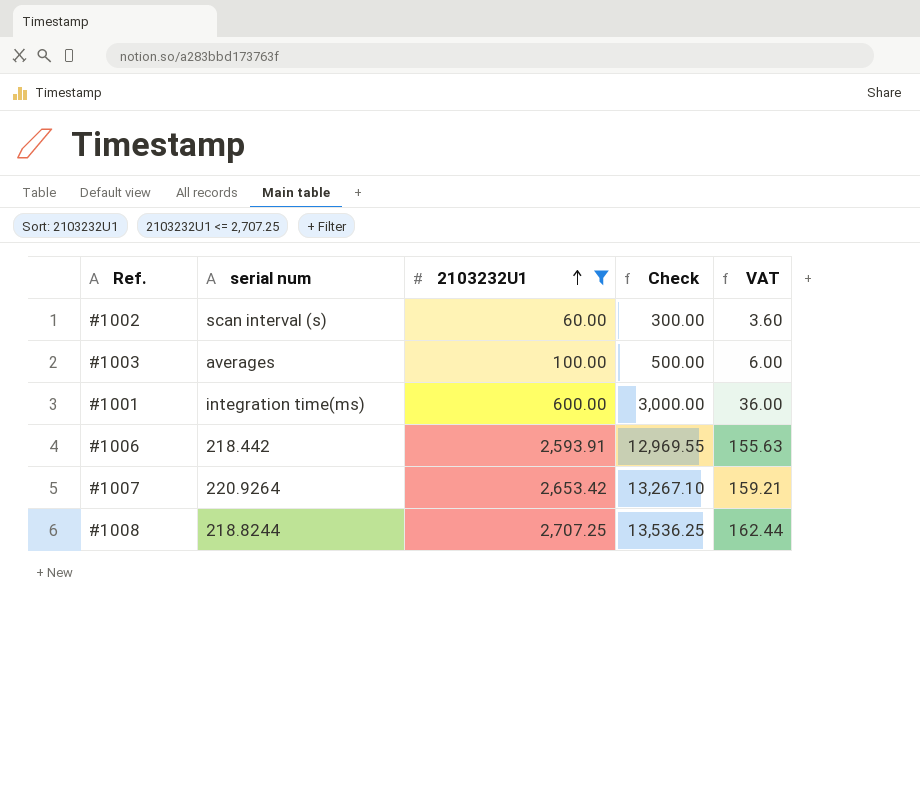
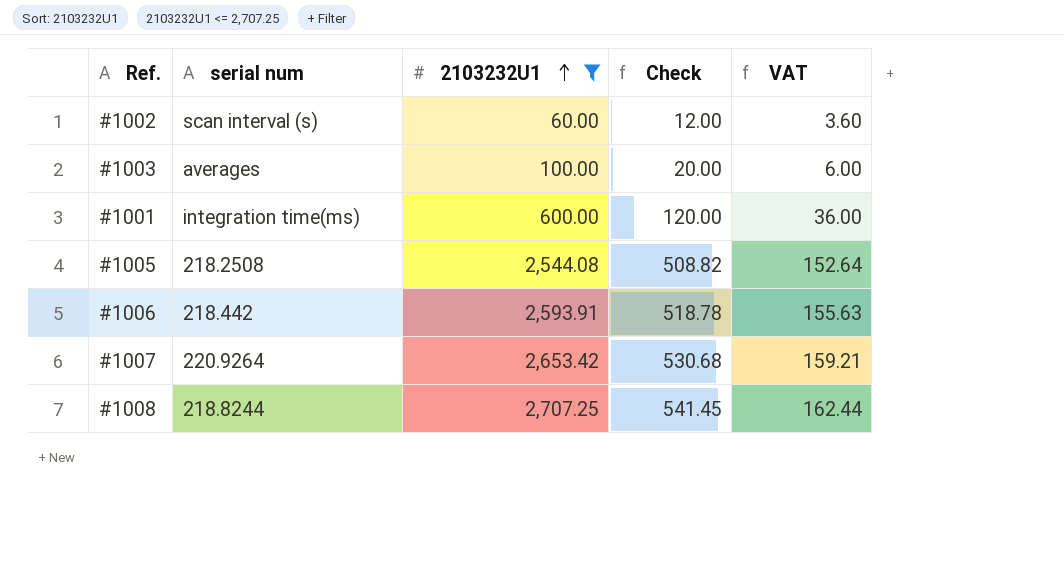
column Check | formula: [2103232U1] * 5 -> [2103232U1] * 0.2
row #1005: none -> 218.2508 | 2,544.08 | 508.82 | 152.64

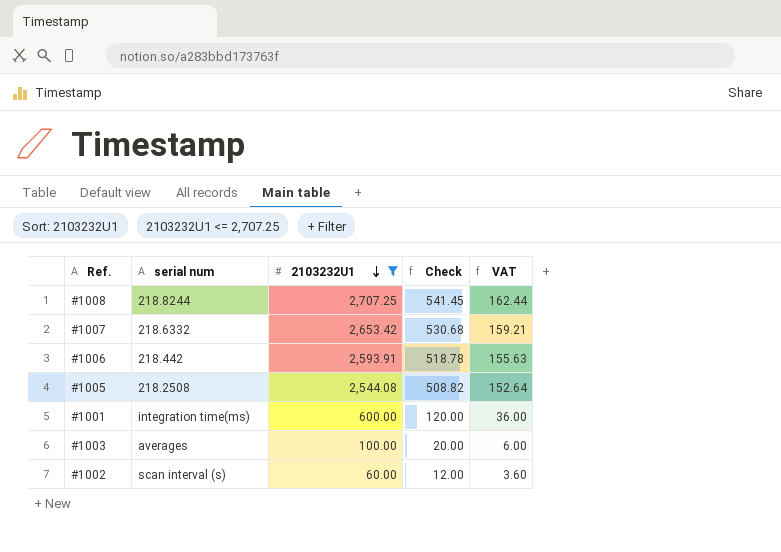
row order: 2103232U1 ascending -> 2103232U1 descending
#1007 | serial num: 220.9264 -> 218.6332

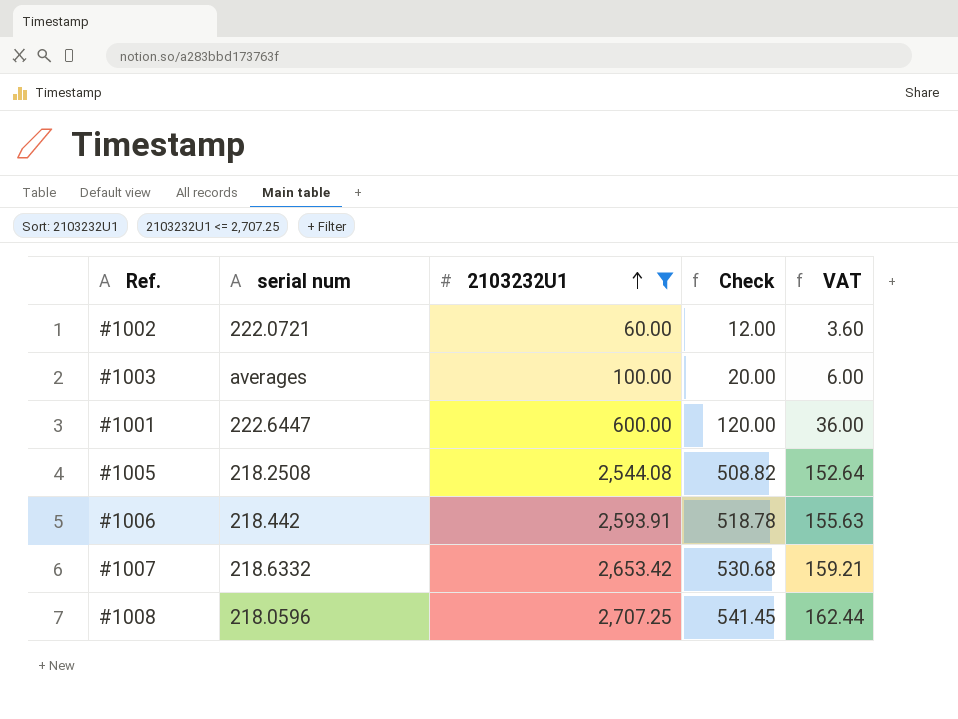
row order: 2103232U1 descending -> 2103232U1 ascending
#1002 | serial num: scan interval (s) -> 222.0721
#1001 | serial num: integration time(ms) -> 222.6447
#1008 | serial num: 218.8244 -> 218.0596

